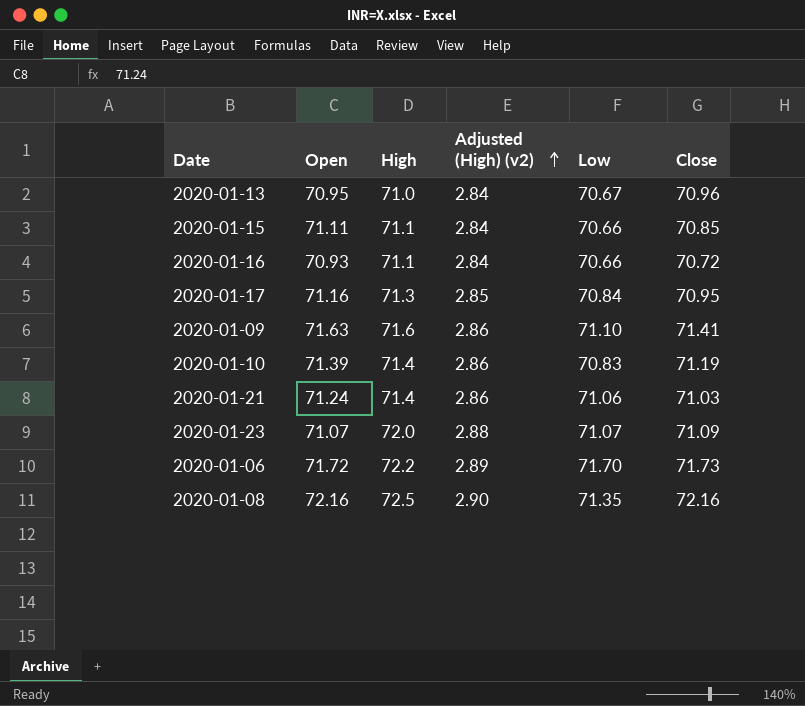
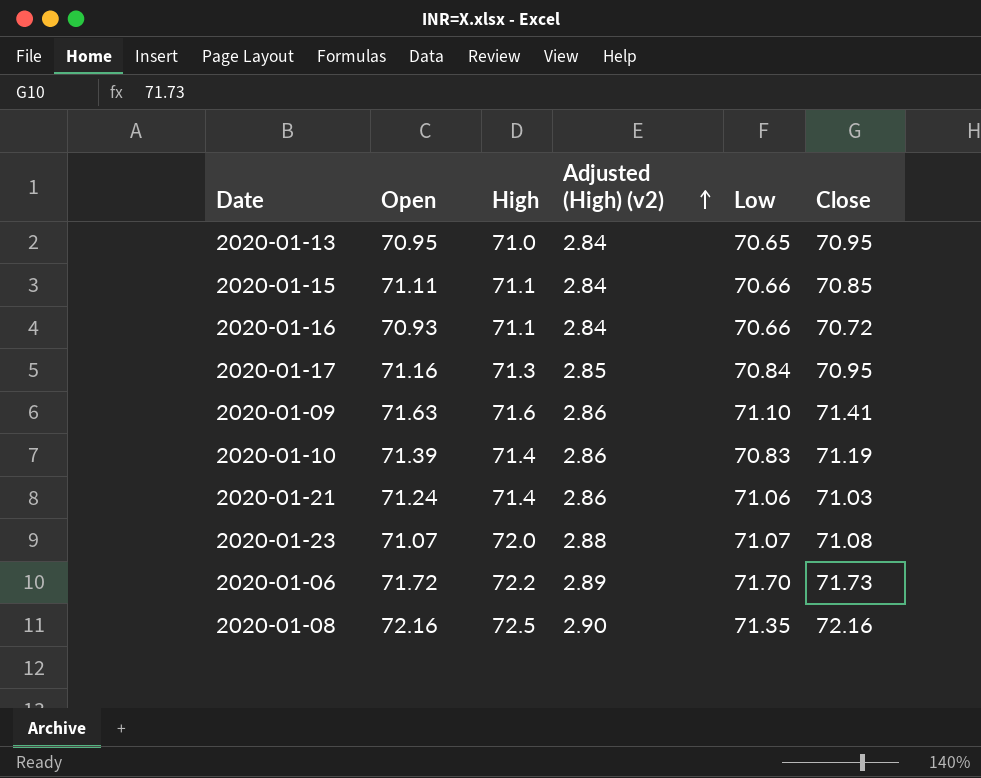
2020-01-13 | Low: 70.67 -> 70.65
2020-01-13 | Close: 70.96 -> 70.95
2020-01-23 | Close: 71.09 -> 71.08

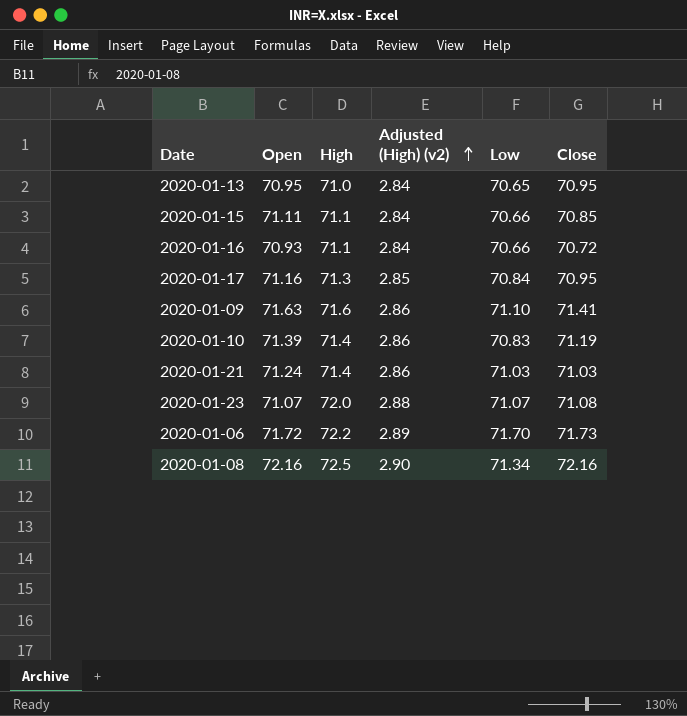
2020-01-21 | Low: 71.06 -> 71.03
2020-01-08 | Low: 71.35 -> 71.34

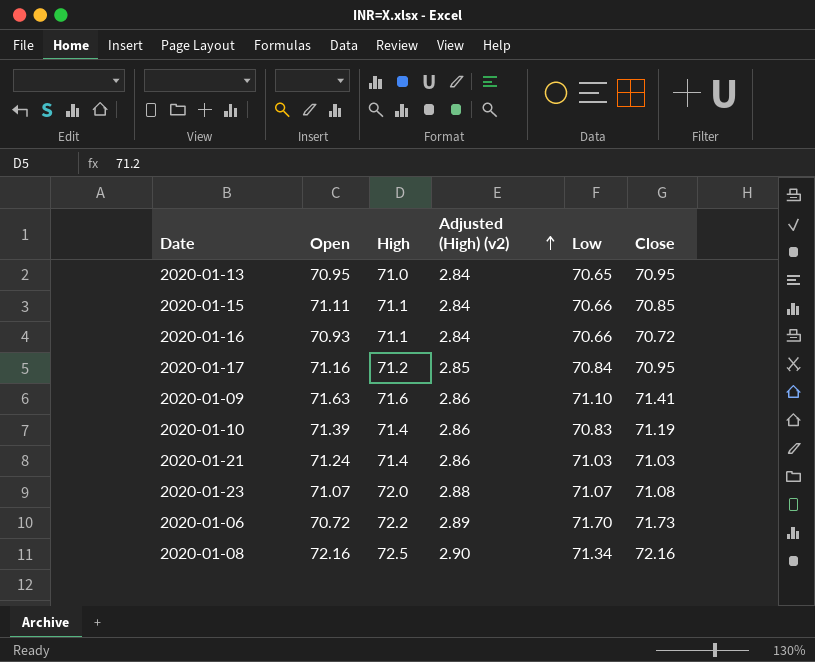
2020-01-17 | High: 71.3 -> 71.2
2020-01-06 | Open: 71.72 -> 70.72

